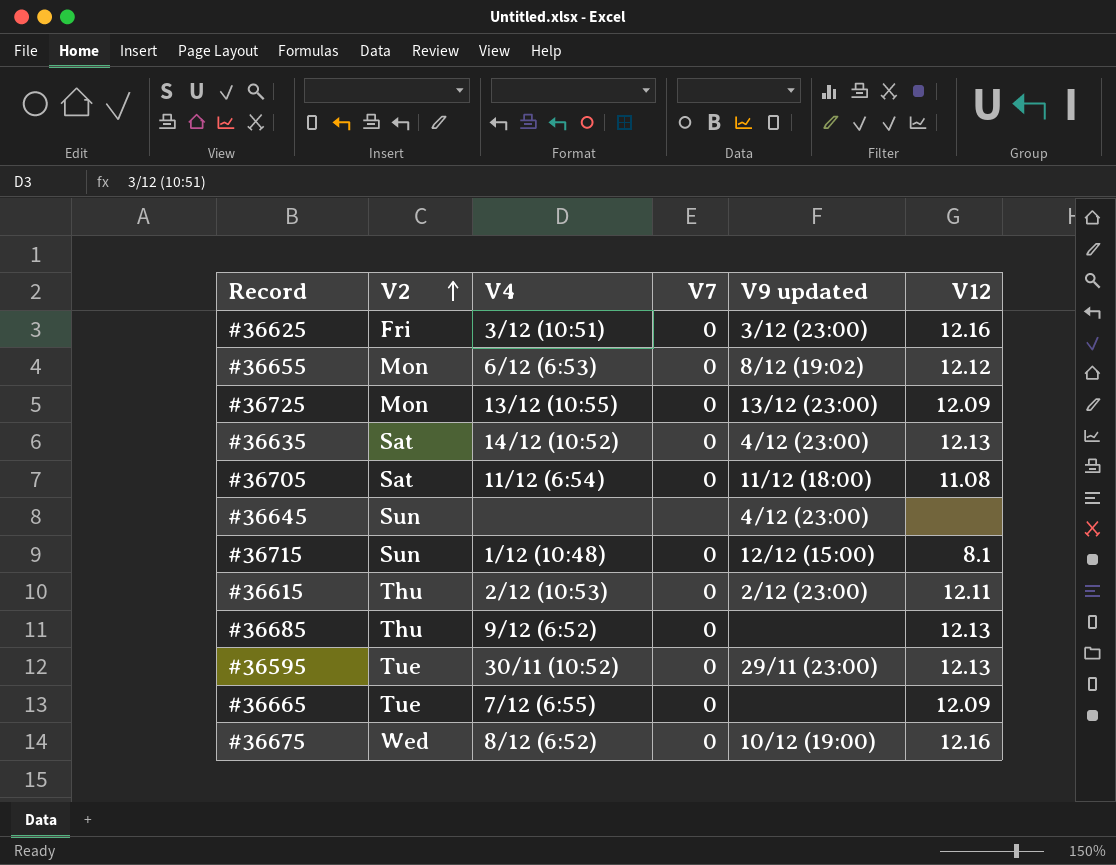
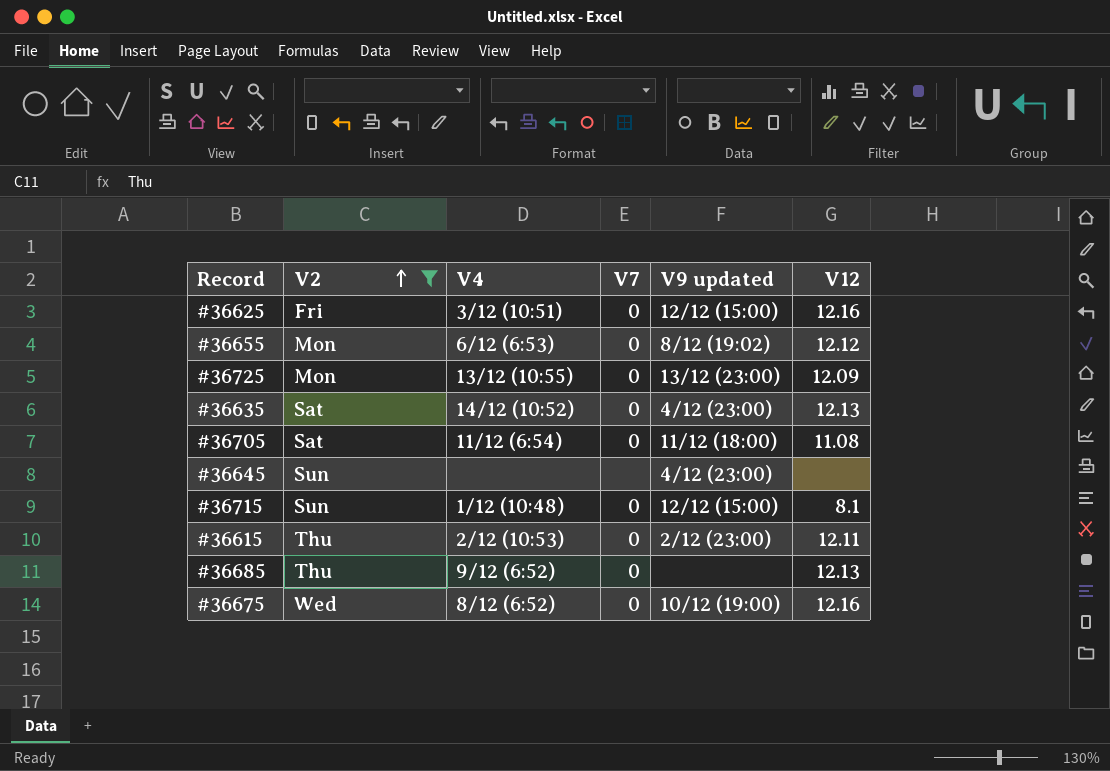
filter: none -> V2 != Tue
#36625 | V9 updated: 3/12 (23:00) -> 12/12 (15:00)

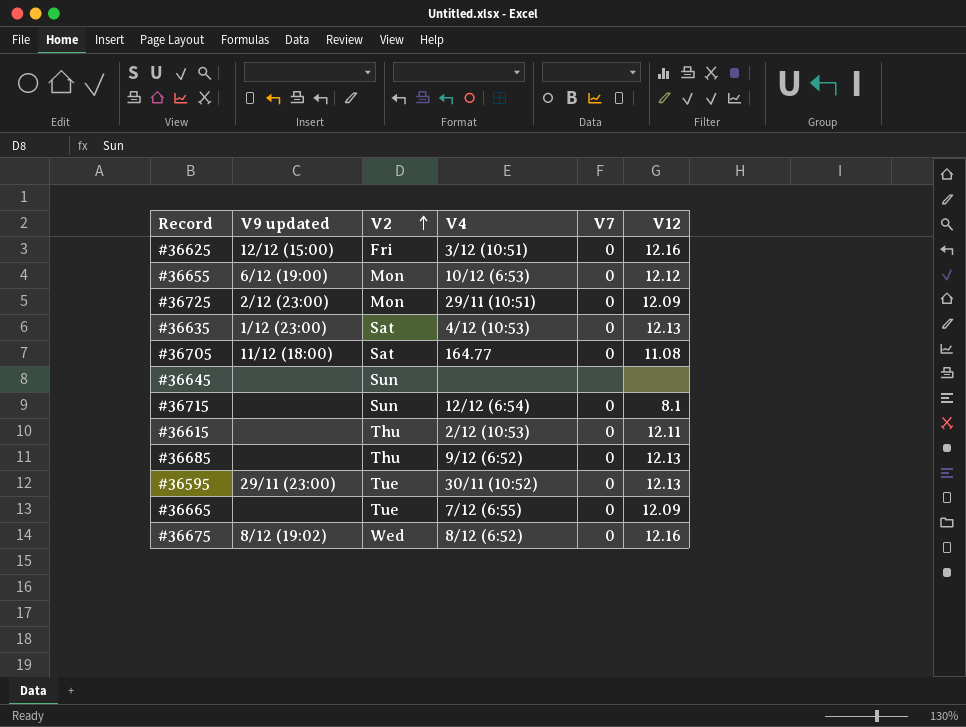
filter: V2 != Tue -> none
column V9 updated | position: 5 -> 2
#36655 | V9 updated: 8/12 (19:02) -> 6/12 (19:00)
#36655 | V4: 6/12 (6:53) -> 10/12 (6:53)
#36725 | V9 updated: 13/12 (23:00) -> 2/12 (23:00)
#36725 | V4: 13/12 (10:55) -> 29/11 (10:51)
#36635 | V9 updated: 4/12 (23:00) -> 1/12 (23:00)
#36635 | V4: 14/12 (10:52) -> 4/12 (10:53)
#36705 | V4: 11/12 (6:54) -> 164.77
#36645 | V9 updated: 4/12 (23:00) -> none
#36715 | V9 updated: 12/12 (15:00) -> none
#36715 | V4: 1/12 (10:48) -> 12/12 (6:54)
#36615 | V9 updated: 2/12 (23:00) -> none
#36675 | V9 updated: 10/12 (19:00) -> 8/12 (19:02)

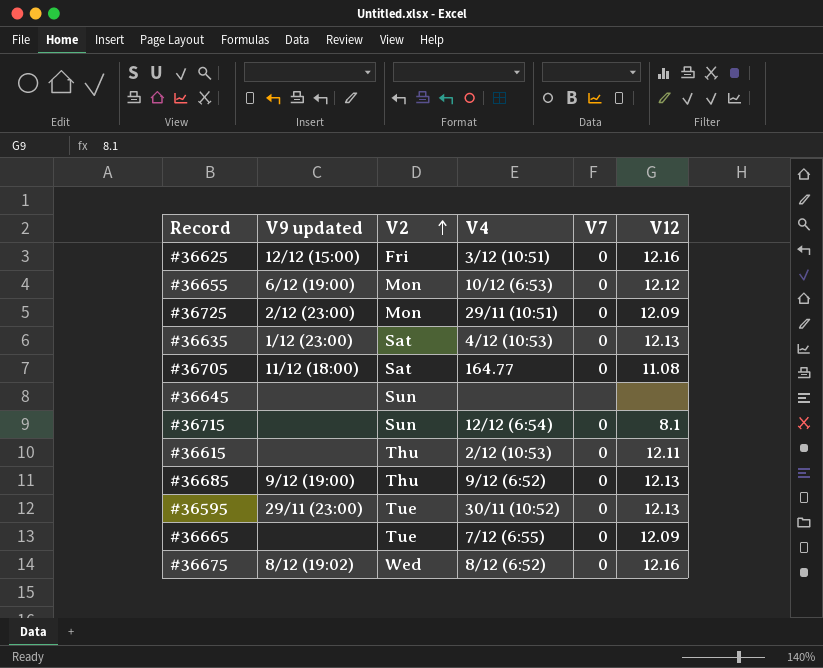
#36685 | V9 updated: none -> 9/12 (19:00)

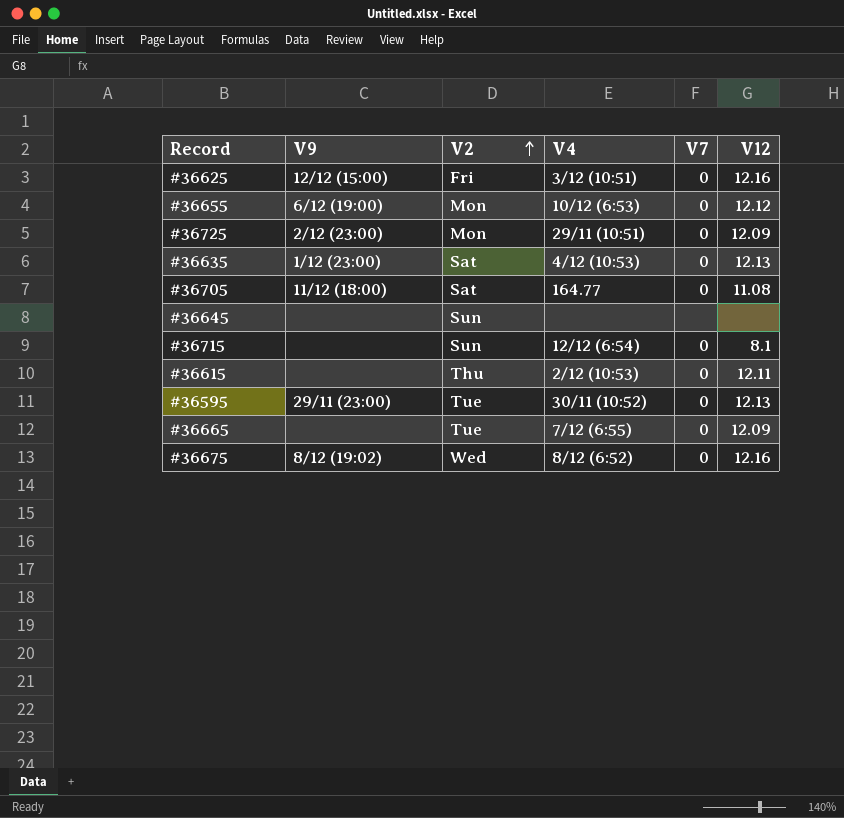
column name: V9 updated -> V9
row #36685: 9/12 (19:00) | Thu | 9/12 (6:52) | 0 | 12.13 -> none

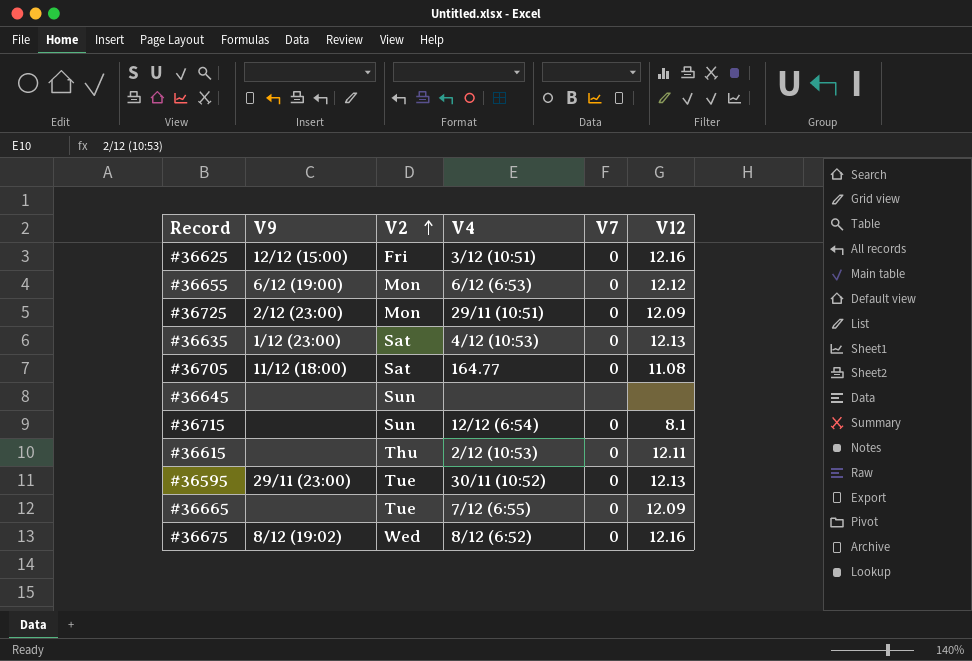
#36655 | V4: 10/12 (6:53) -> 6/12 (6:53)

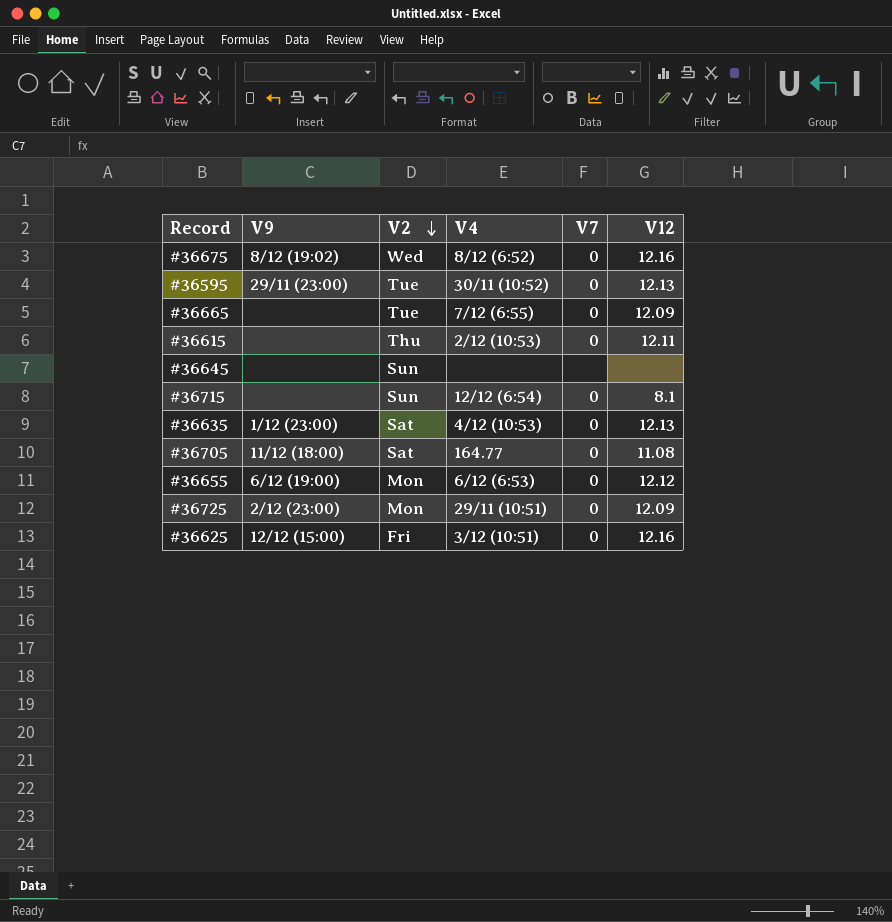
row order: V2 ascending -> V2 descending

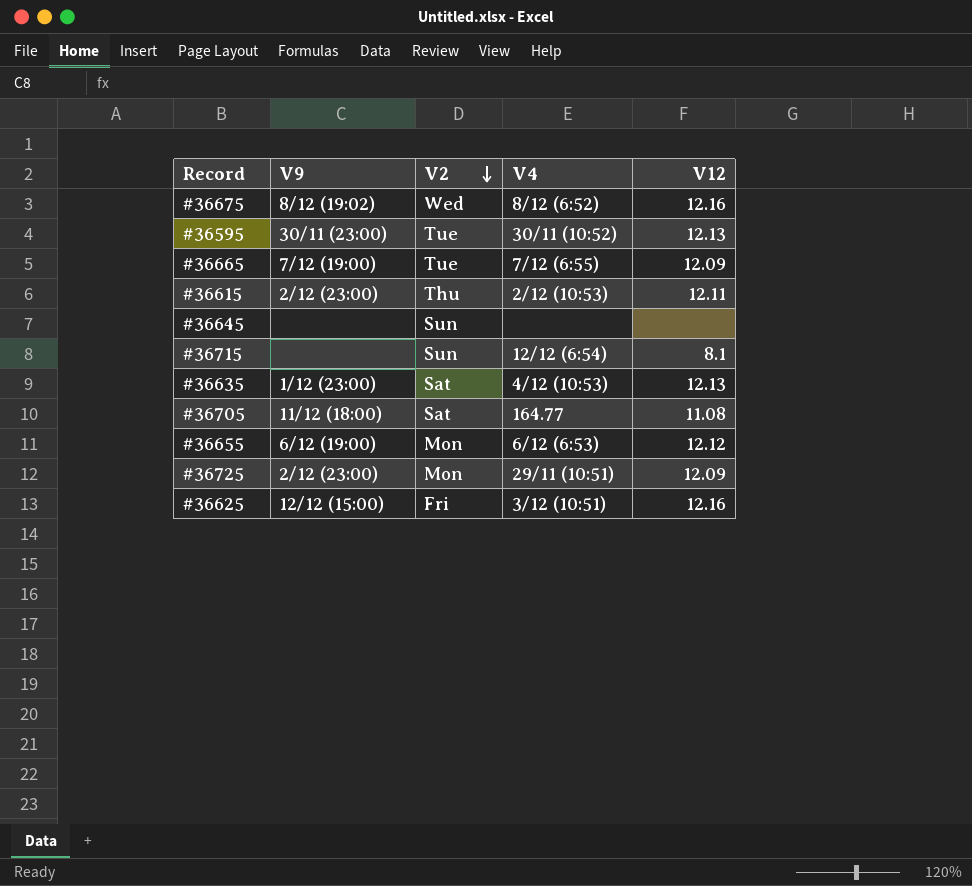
column V7 | position: 5 -> none
#36595 | V9: 29/11 (23:00) -> 30/11 (23:00)
#36665 | V9: none -> 7/12 (19:00)
#36615 | V9: none -> 2/12 (23:00)

